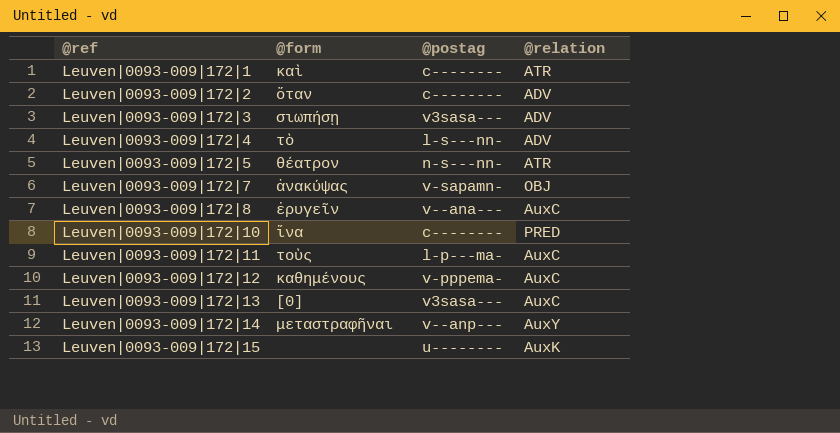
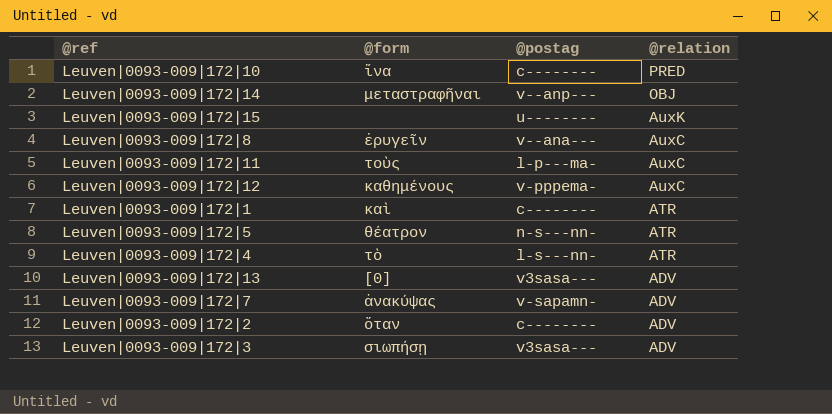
row order: @ref ascending -> @relation descending
Leuven|0093-009|172|14 | @relation: AuxY -> OBJ
Leuven|0093-009|172|4 | @relation: ADV -> ATR
Leuven|0093-009|172|13 | @relation: AuxC -> ADV
Leuven|0093-009|172|7 | @relation: OBJ -> ADV

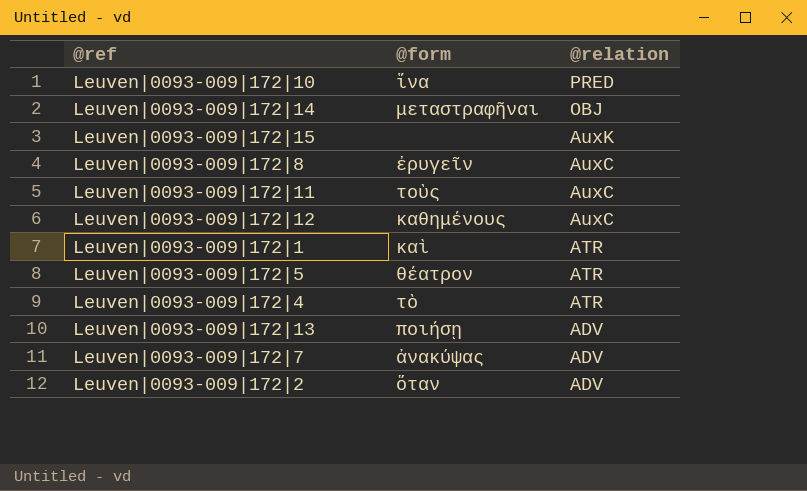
column @postag | position: 3 -> none
row Leuven|0093-009|172|3: σιωπήσῃ | v3sasa--- | ADV -> none
Leuven|0093-009|172|13 | @form: [0] -> ποιήσῃ

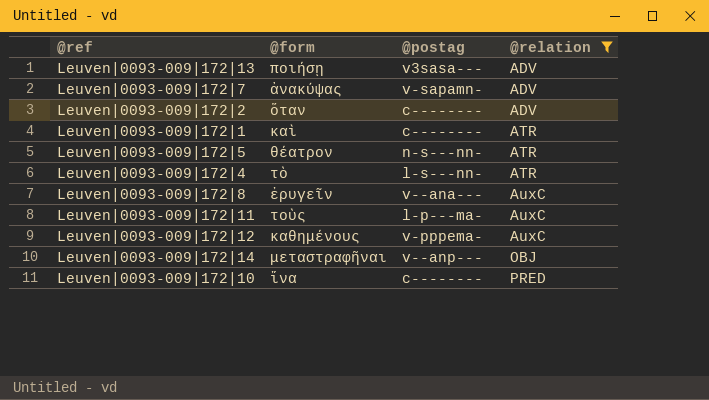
filter: none -> @relation != AuxK
row order: @relation descending -> @relation ascending
column @postag | position: none -> 3

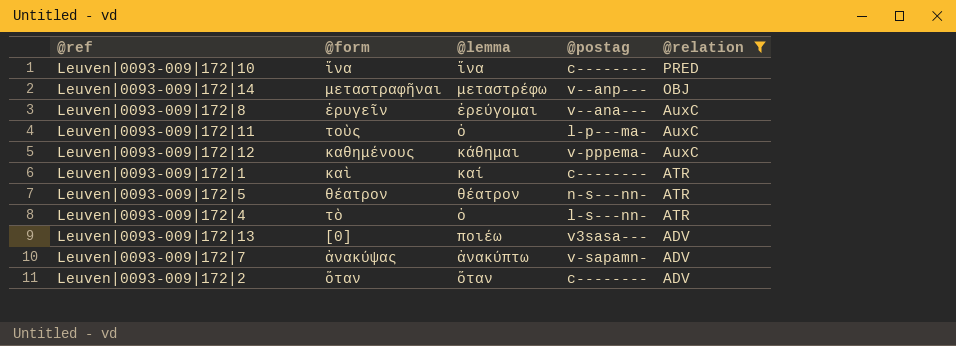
row order: @relation ascending -> @relation descending
column @lemma | position: none -> 3
Leuven|0093-009|172|13 | @form: ποιήσῃ -> [0]

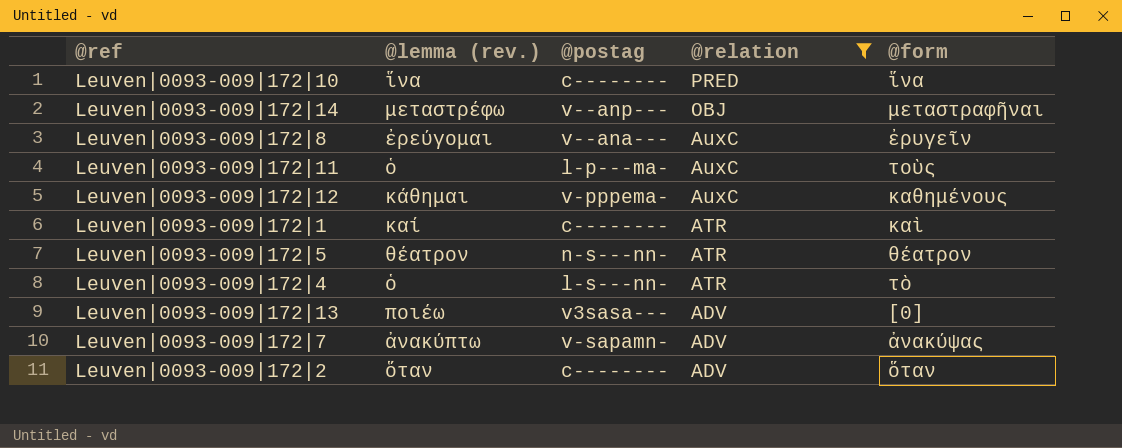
column name: @lemma -> @lemma (rev.)
column @form | position: 2 -> 5

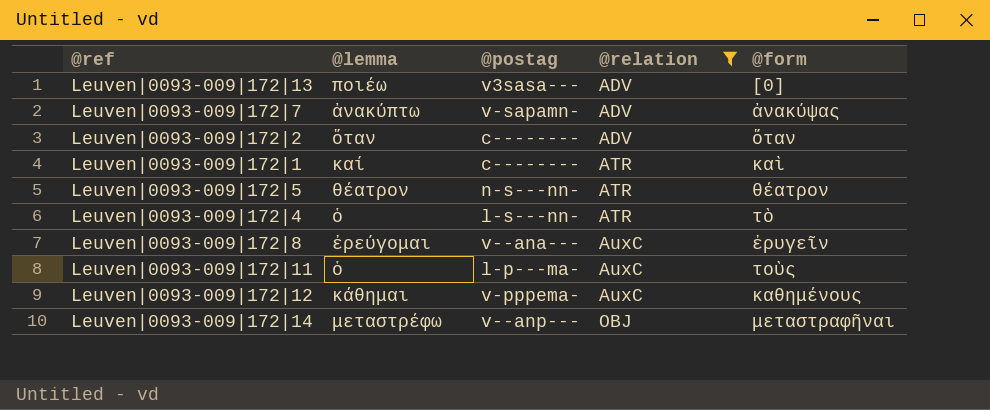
row order: @relation descending -> @relation ascending
column name: @lemma (rev.) -> @lemma
row Leuven|0093-009|172|10: ἵνα | c-------- | PRED | ἵνα -> none

